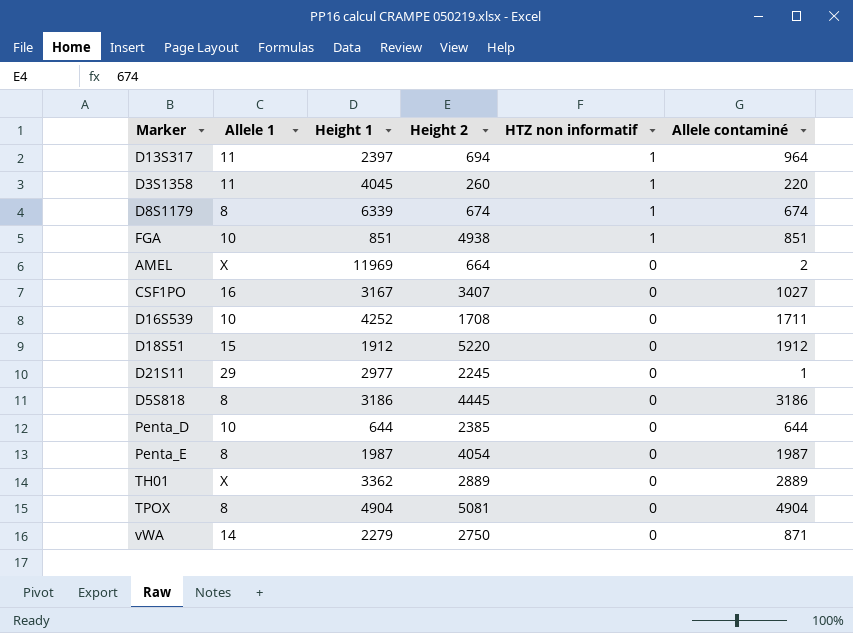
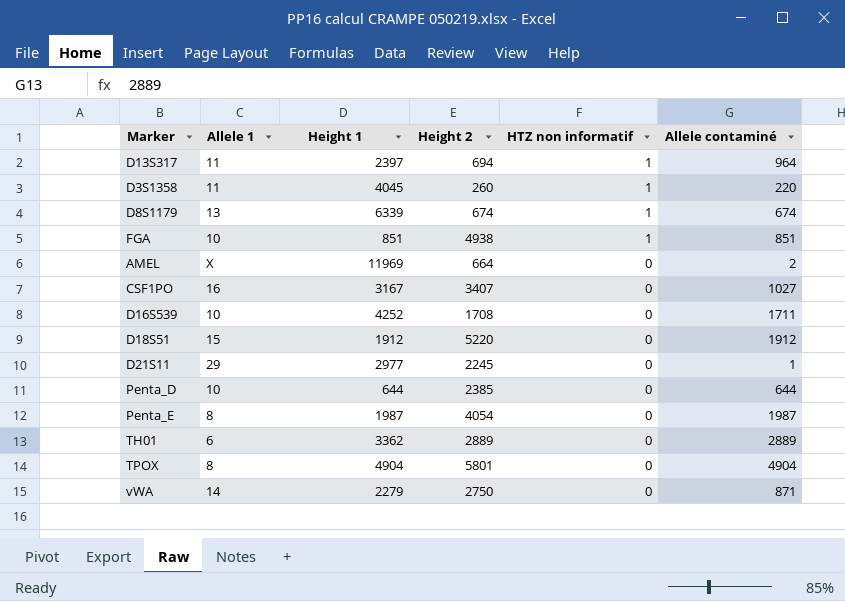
row D5S818: 8 | 3186 | 4445 | 0 | 3186 -> none
D8S1179 | Allele 1: 8 -> 13
TH01 | Allele 1: X -> 6
TPOX | Height 2: 5081 -> 5801

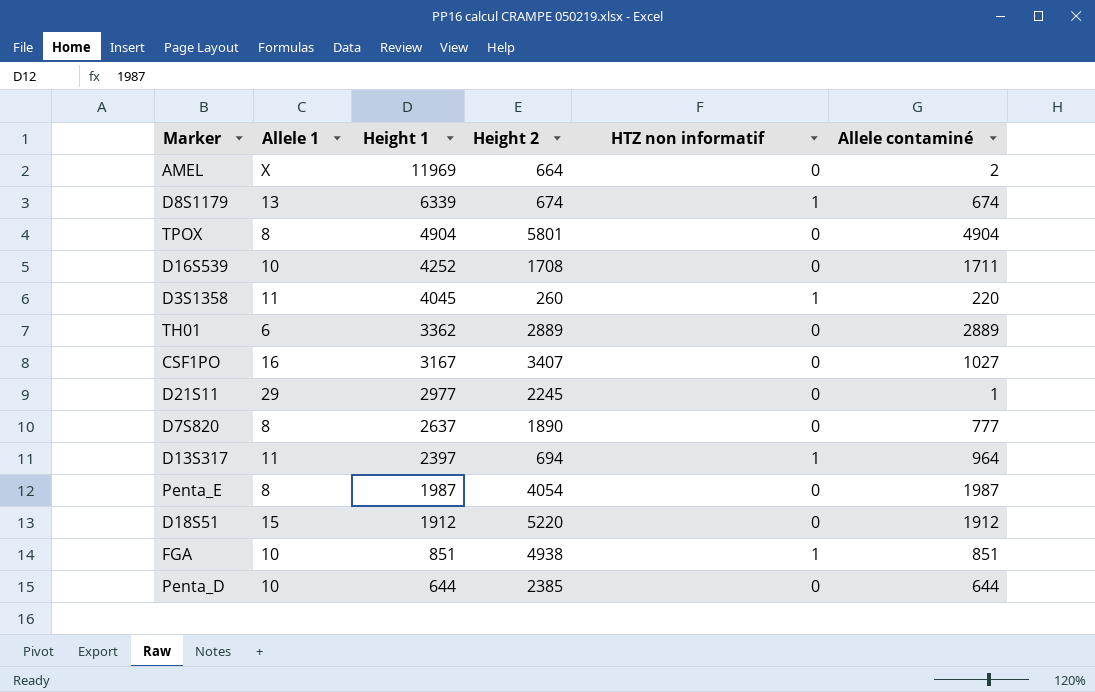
row order: HTZ non informatif descending -> Height 1 descending
row vWA: 14 | 2279 | 2750 | 0 | 871 -> none
row D7S820: none -> 8 | 2637 | 1890 | 0 | 777

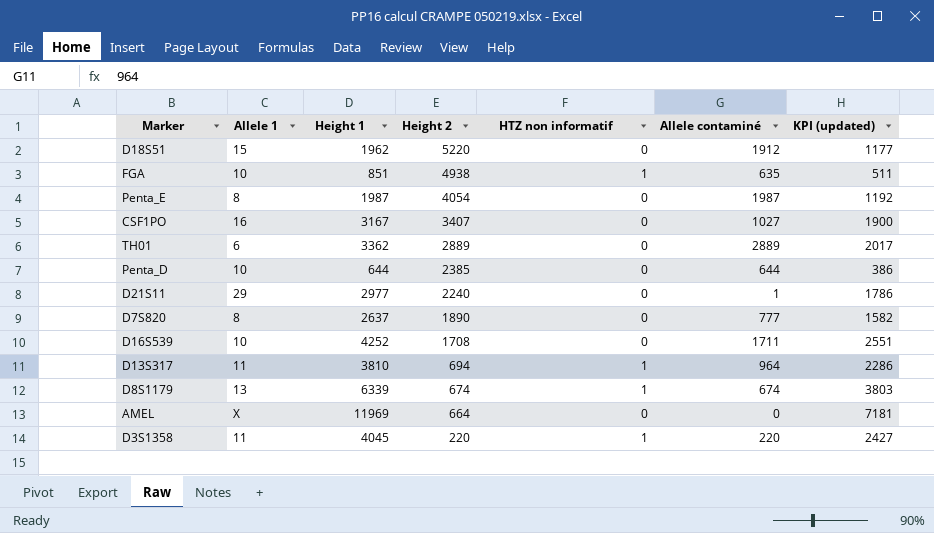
row order: Height 1 descending -> Height 2 descending
column KPI (updated) | formula: none -> [Height 1] * 0.6
row TPOX: 8 | 4904 | 5801 | 0 | 4904 -> none
D18S51 | Height 1: 1912 -> 1962
FGA | Allele contaminé: 851 -> 635
D21S11 | Height 2: 2245 -> 2240
D13S317 | Height 1: 2397 -> 3810
AMEL | Allele contaminé: 2 -> 0
D3S1358 | Height 2: 260 -> 220

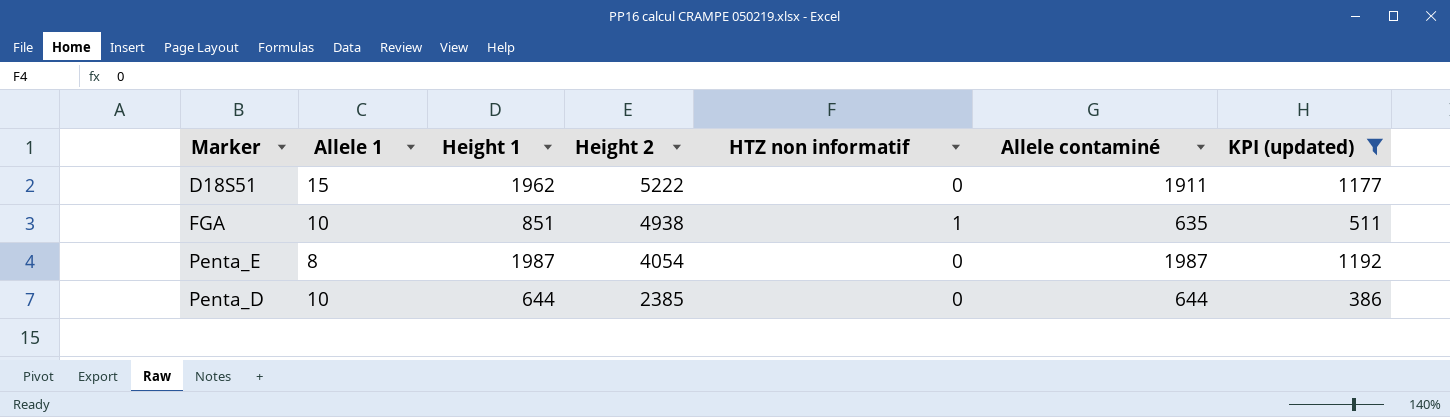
filter: none -> KPI (updated) <= 1192
D18S51 | Height 2: 5220 -> 5222
D18S51 | Allele contaminé: 1912 -> 1911

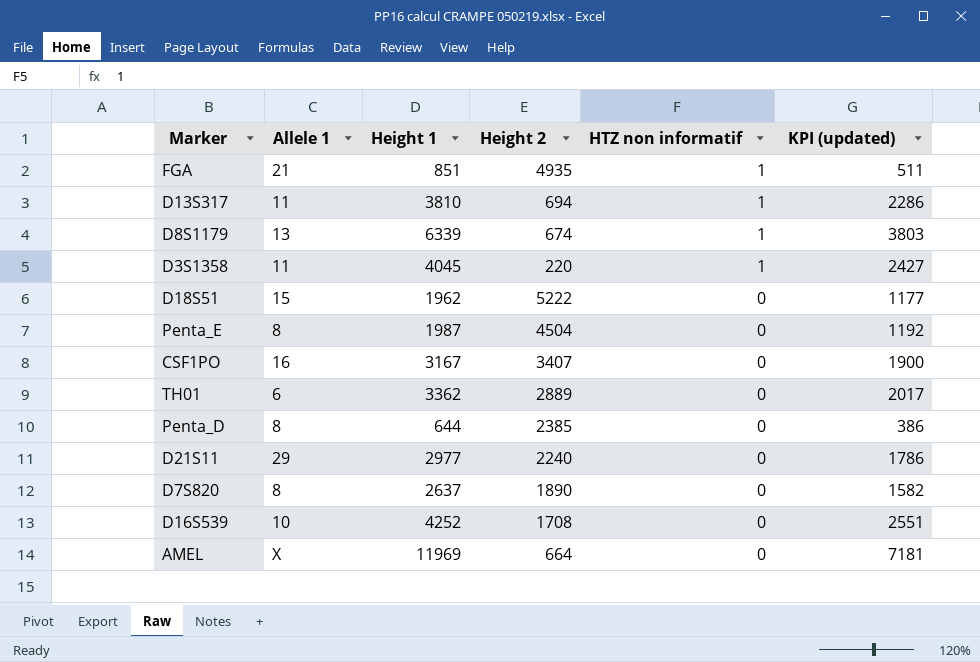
filter: KPI (updated) <= 1192 -> none
row order: Height 2 descending -> HTZ non informatif descending
column Allele contaminé | position: 6 -> none
FGA | Allele 1: 10 -> 21
FGA | Height 2: 4938 -> 4935
Penta_E | Height 2: 4054 -> 4504
Penta_D | Allele 1: 10 -> 8

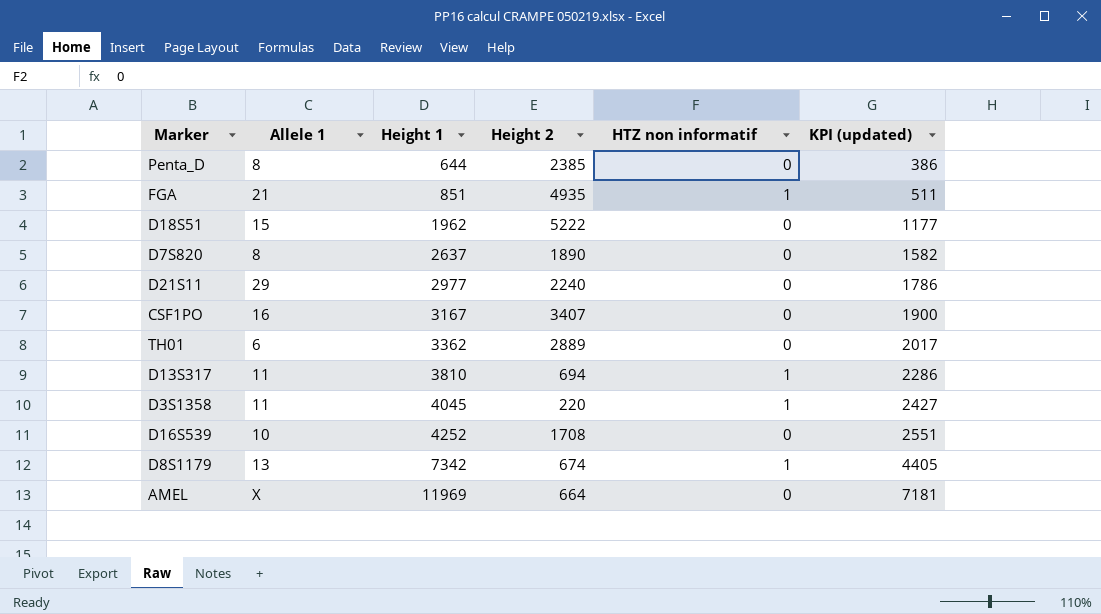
row order: HTZ non informatif descending -> Height 1 ascending
row Penta_E: 8 | 1987 | 4504 | 0 | 1192 -> none
D8S1179 | Height 1: 6339 -> 7342
D8S1179 | KPI (updated): 3803 -> 4405

